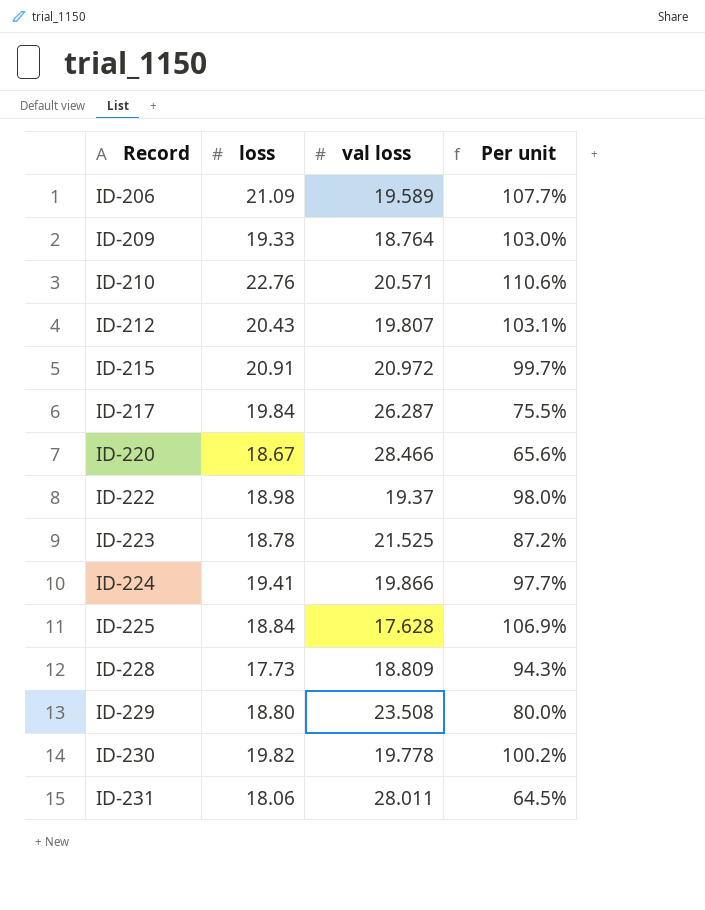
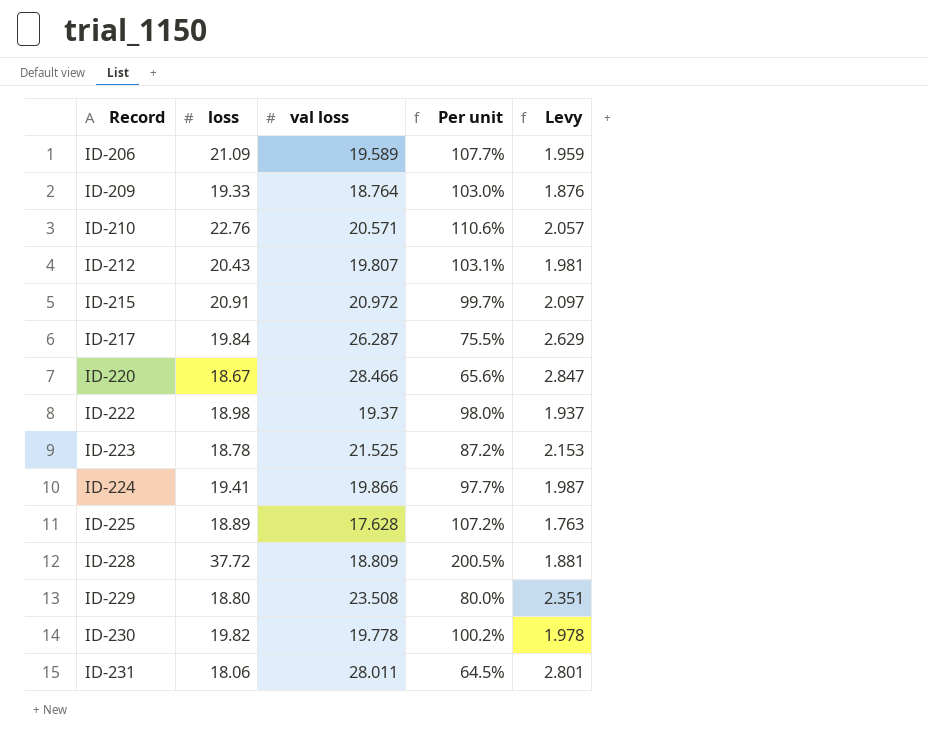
column Levy | formula: none -> [val loss] * 0.1
ID-225 | loss: 18.84 -> 18.89
ID-225 | Per unit: 106.9% -> 107.2%
ID-228 | loss: 17.73 -> 37.72
ID-228 | Per unit: 94.3% -> 200.5%

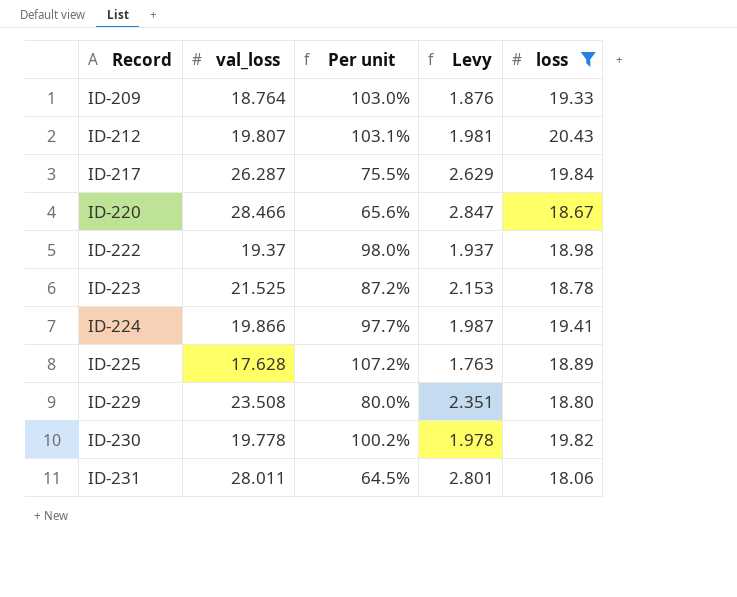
filter: none -> loss <= 20.43
column name: val loss -> val_loss
column loss | position: 2 -> 5

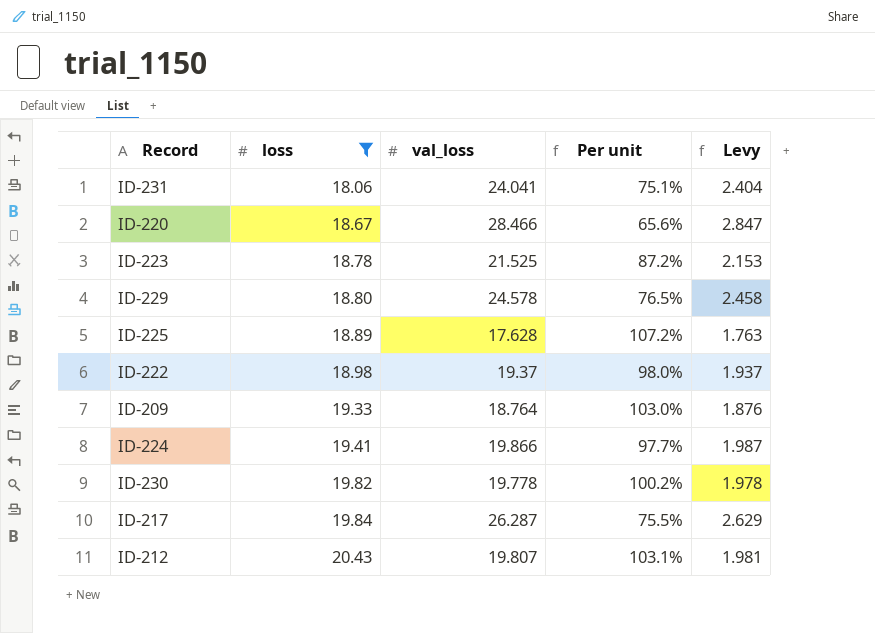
row order: Record ascending -> loss ascending
column loss | position: 5 -> 2
ID-231 | val_loss: 28.011 -> 24.041
ID-231 | Per unit: 64.5% -> 75.1%
ID-231 | Levy: 2.801 -> 2.404
ID-229 | val_loss: 23.508 -> 24.578
ID-229 | Per unit: 80.0% -> 76.5%
ID-229 | Levy: 2.351 -> 2.458

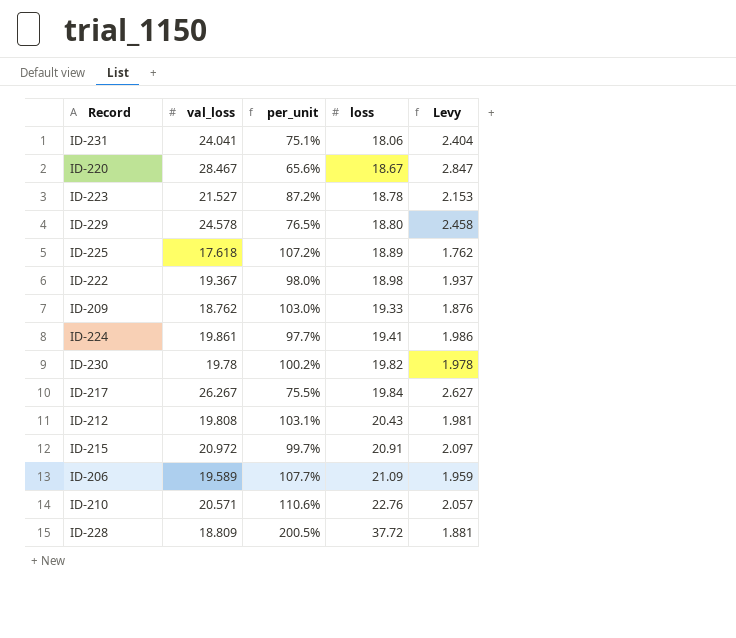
filter: loss <= 20.43 -> none
column name: Per unit -> per_unit
column loss | position: 2 -> 4
ID-220 | val_loss: 28.466 -> 28.467
ID-223 | val_loss: 21.525 -> 21.527
ID-225 | val_loss: 17.628 -> 17.618
ID-225 | Levy: 1.763 -> 1.762
ID-222 | val_loss: 19.37 -> 19.367
ID-209 | val_loss: 18.764 -> 18.762
ID-224 | val_loss: 19.866 -> 19.861
ID-224 | Levy: 1.987 -> 1.986
ID-230 | val_loss: 19.778 -> 19.78
ID-217 | val_loss: 26.287 -> 26.267
ID-217 | Levy: 2.629 -> 2.627
ID-212 | val_loss: 19.807 -> 19.808

